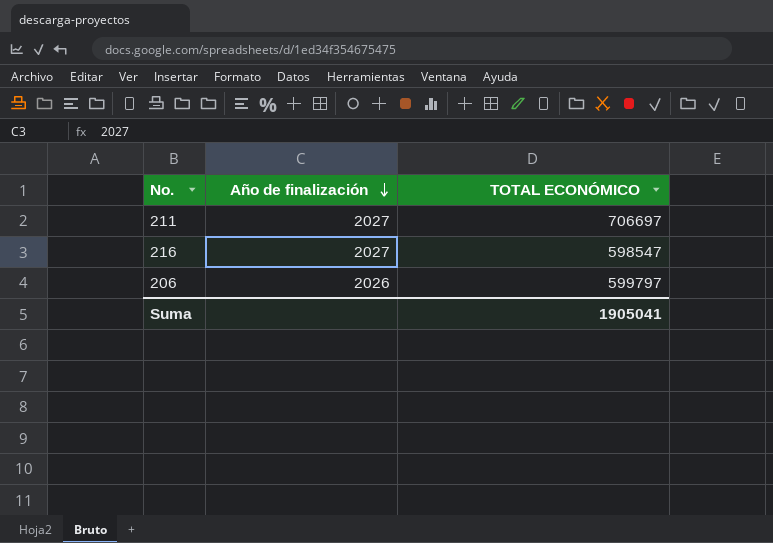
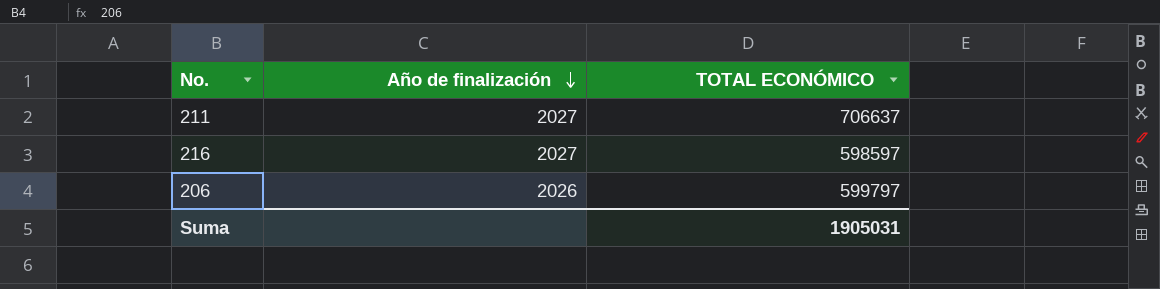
211 | TOTAL ECONÓMICO: 706697 -> 706637
216 | TOTAL ECONÓMICO: 598547 -> 598597
Suma | TOTAL ECONÓMICO: 1905041 -> 1905031

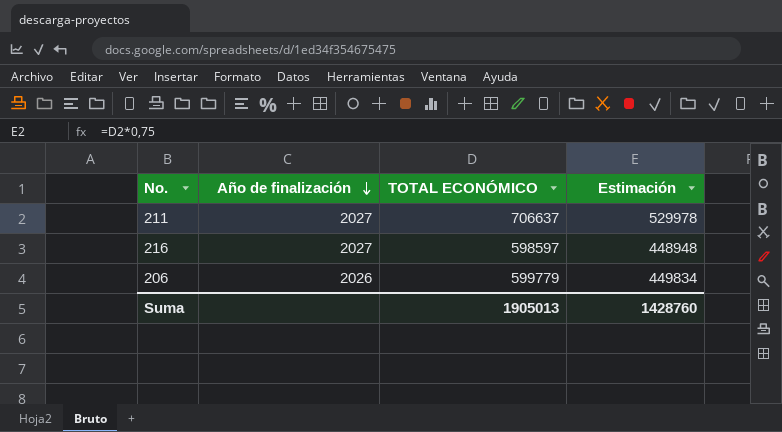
column Estimación | formula: none -> [TOTAL ECONÓMICO] * 0,75
206 | TOTAL ECONÓMICO: 599797 -> 599779
Suma | TOTAL ECONÓMICO: 1905031 -> 1905013

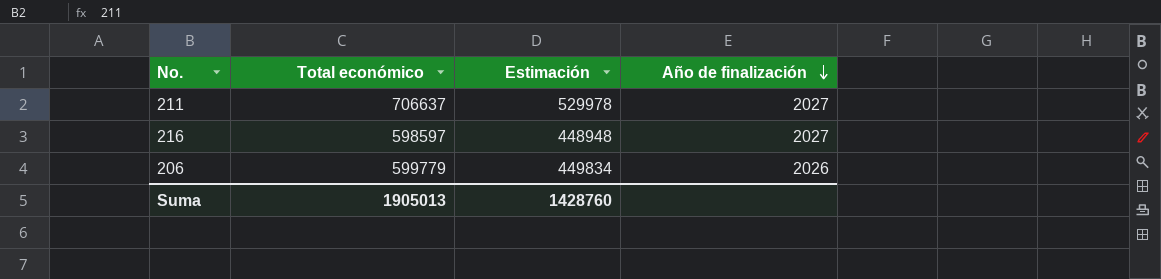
column name: TOTAL ECONÓMICO -> Total económico
column Año de finalización | position: 2 -> 4

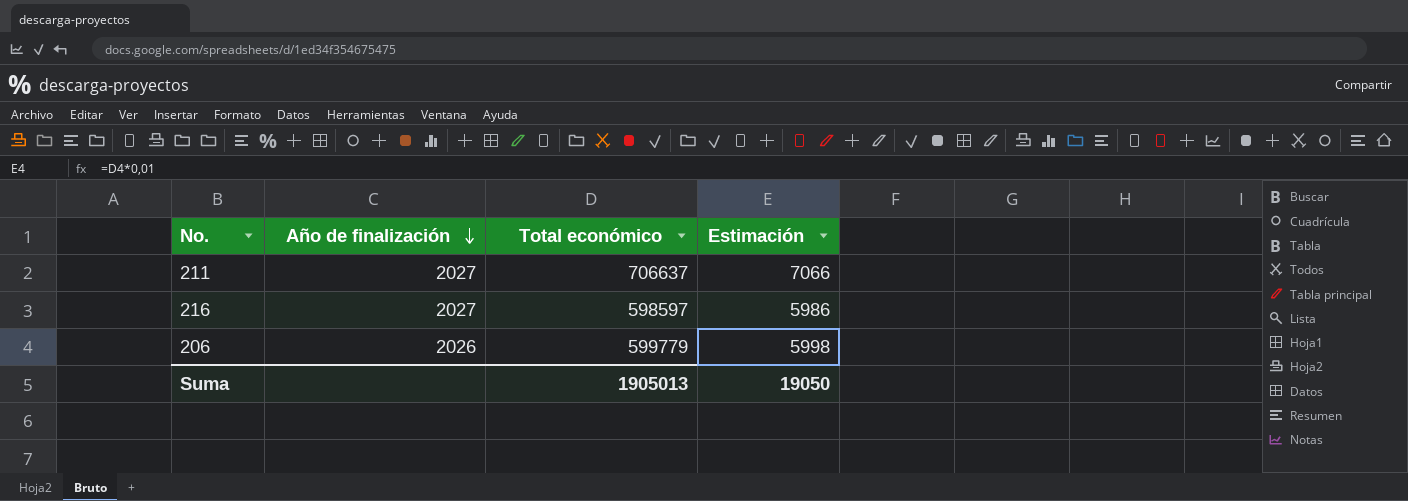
column Año de finalización | position: 4 -> 2
column Estimación | formula: [Total económico] * 0,75 -> [Total económico] * 0,01
Suma | Estimación: 1428760 -> 19050

